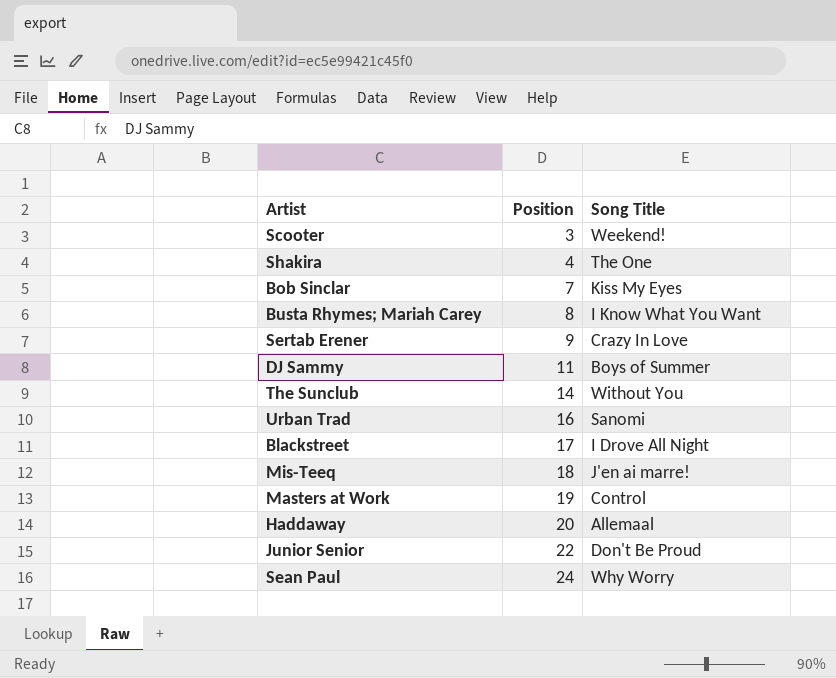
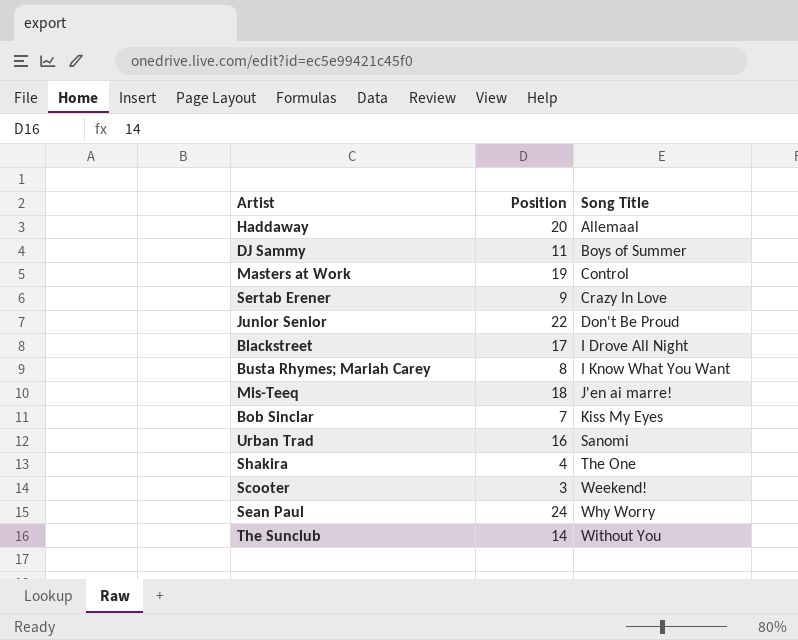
row order: Position ascending -> Song Title ascending

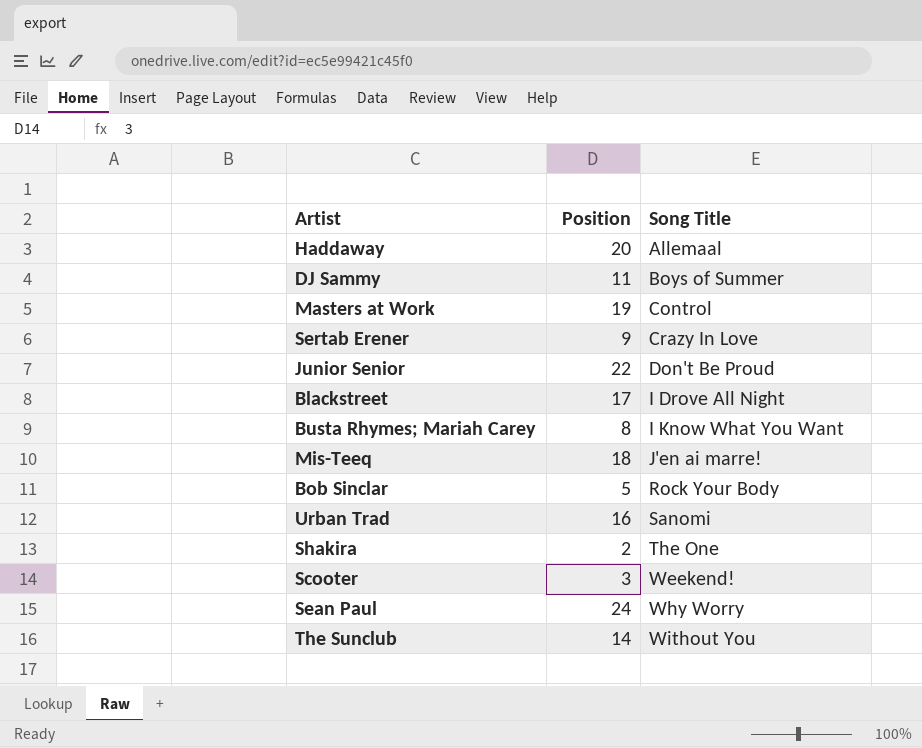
Bob Sinclar | Position: 7 -> 5
Bob Sinclar | Song Title: Kiss My Eyes -> Rock Your Body
Shakira | Position: 4 -> 2

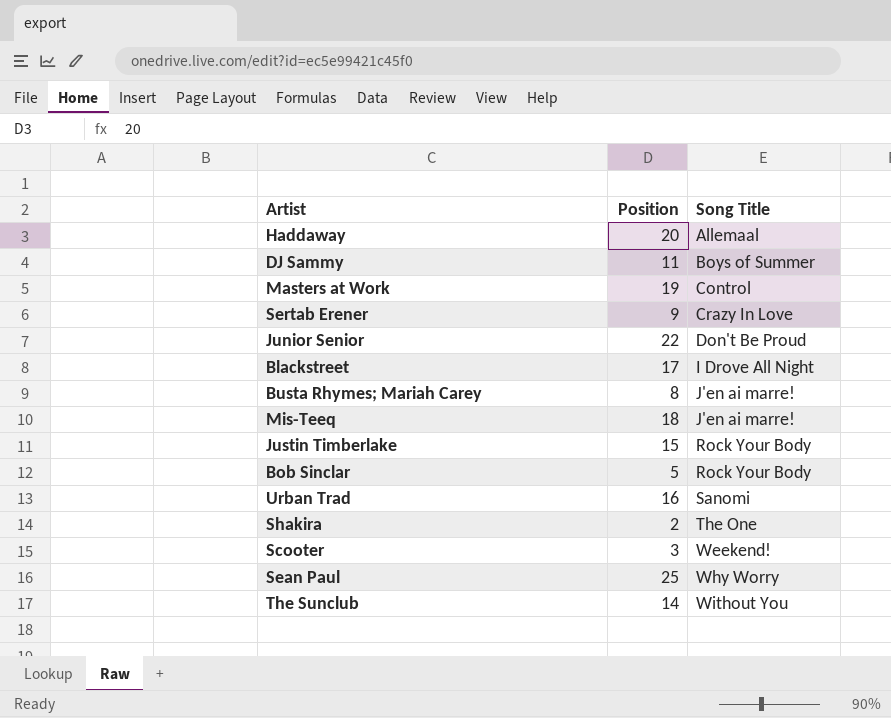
Busta Rhymes; Mariah Carey | Song Title: I Know What You Want -> J'en ai marre!
row Justin Timberlake: none -> 15 | Rock Your Body
Sean Paul | Position: 24 -> 25

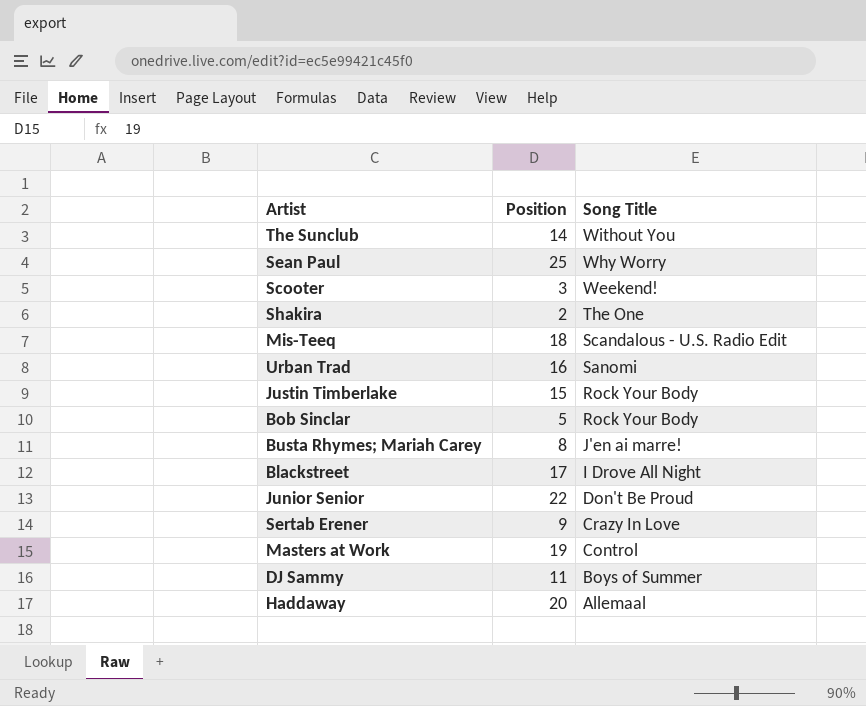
row order: Song Title ascending -> Song Title descending
Mis-Teeq | Song Title: J'en ai marre! -> Scandalous - U.S. Radio Edit

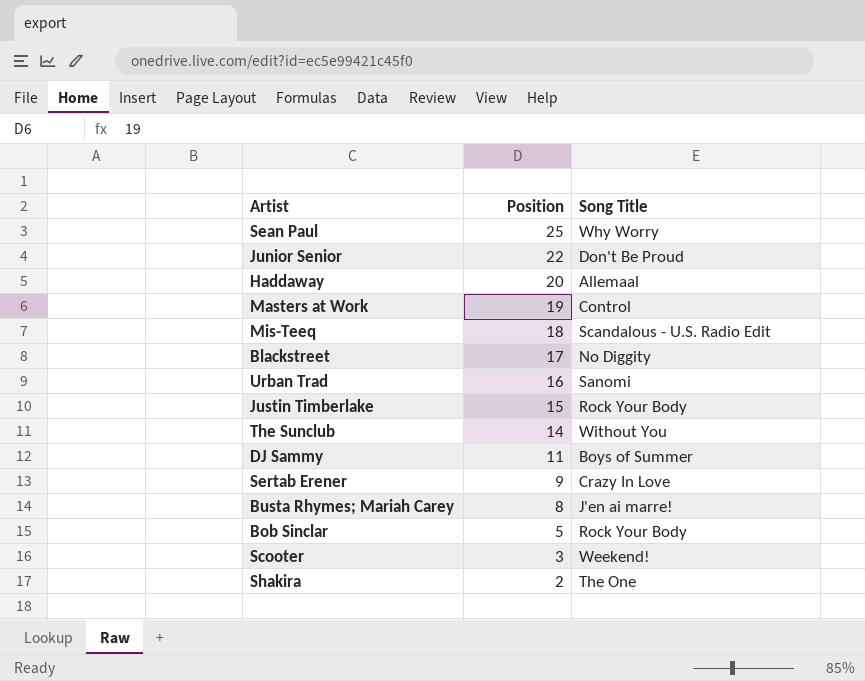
row order: Song Title descending -> Position descending
Blackstreet | Song Title: I Drove All Night -> No Diggity

